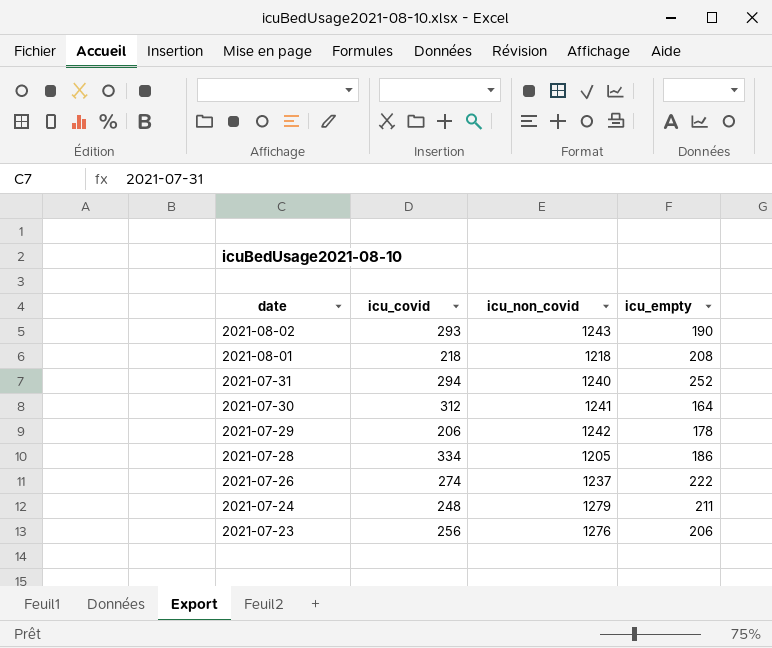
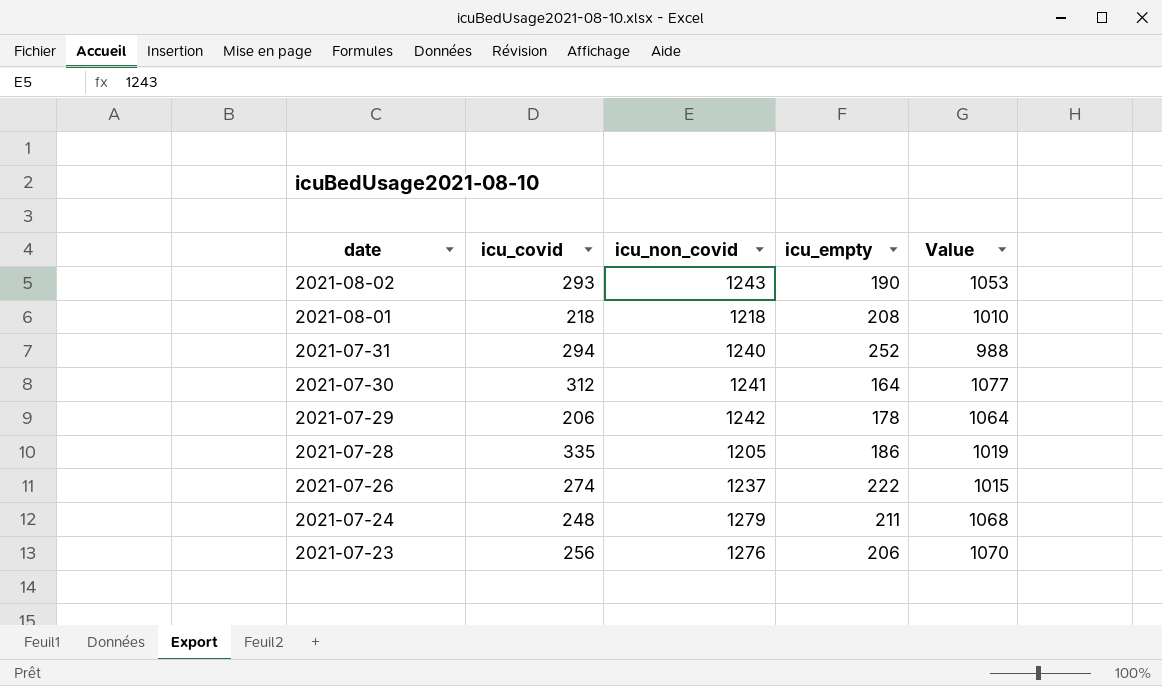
column Value | formula: none -> [icu_non_covid] - [icu_empty]
2021-07-28 | icu_covid: 334 -> 335

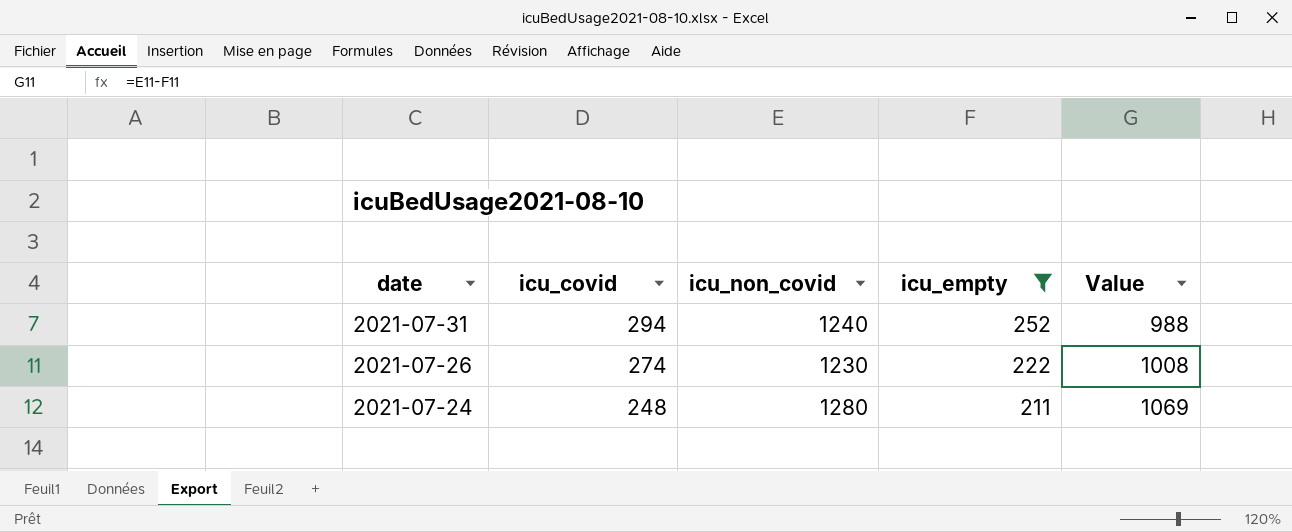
filter: none -> icu_empty >= 211
2021-07-26 | icu_non_covid: 1237 -> 1230
2021-07-26 | Value: 1015 -> 1008
2021-07-24 | icu_non_covid: 1279 -> 1280
2021-07-24 | Value: 1068 -> 1069

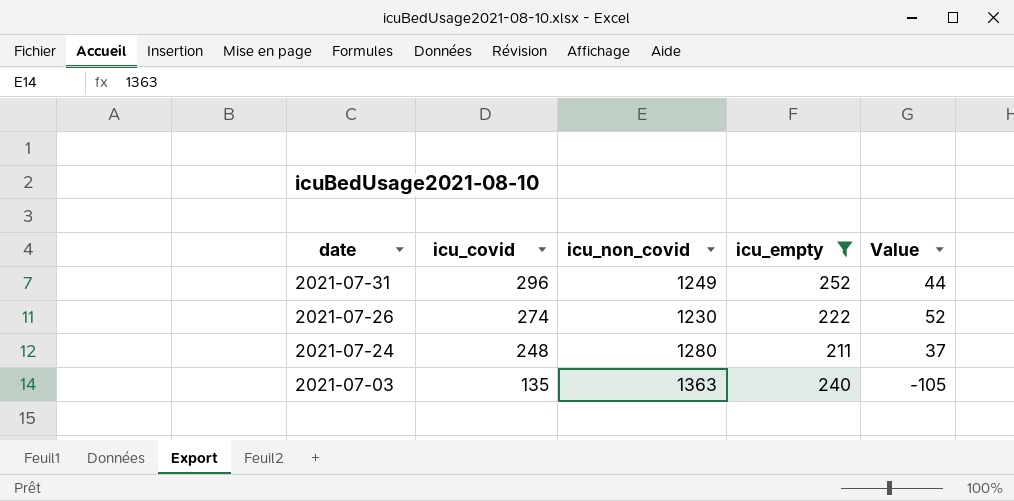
column Value | formula: [icu_non_covid] - [icu_empty] -> [icu_covid] - [icu_empty]
2021-07-31 | icu_covid: 294 -> 296
2021-07-31 | icu_non_covid: 1240 -> 1249
row 2021-07-03: none -> 135 | 1363 | 240 | -105

